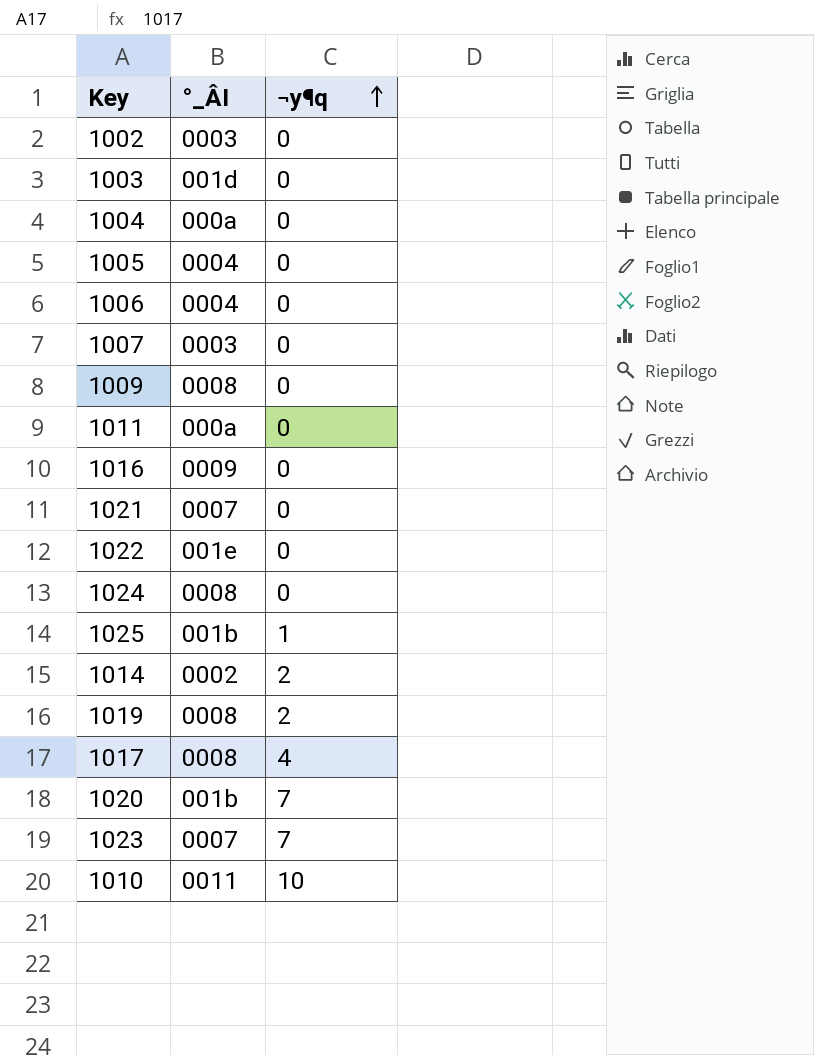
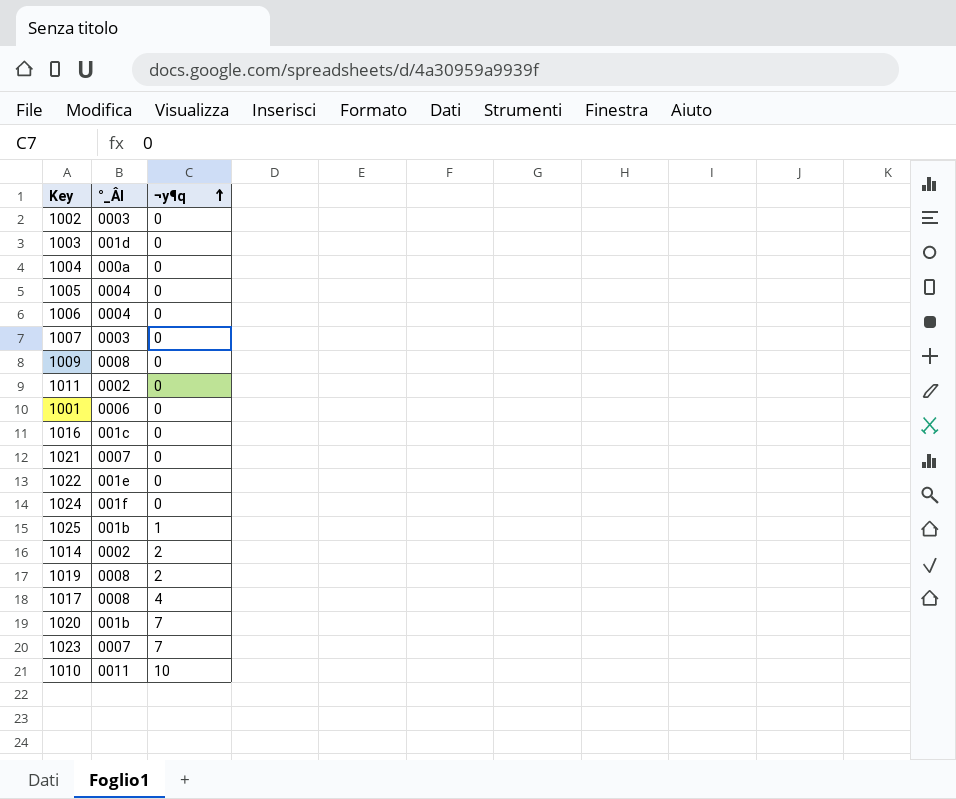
1011 | °_ÂI: 000a -> 0002
row 1001: none -> 0006 | 0
1016 | °_ÂI: 0009 -> 001c
1024 | °_ÂI: 0008 -> 001f

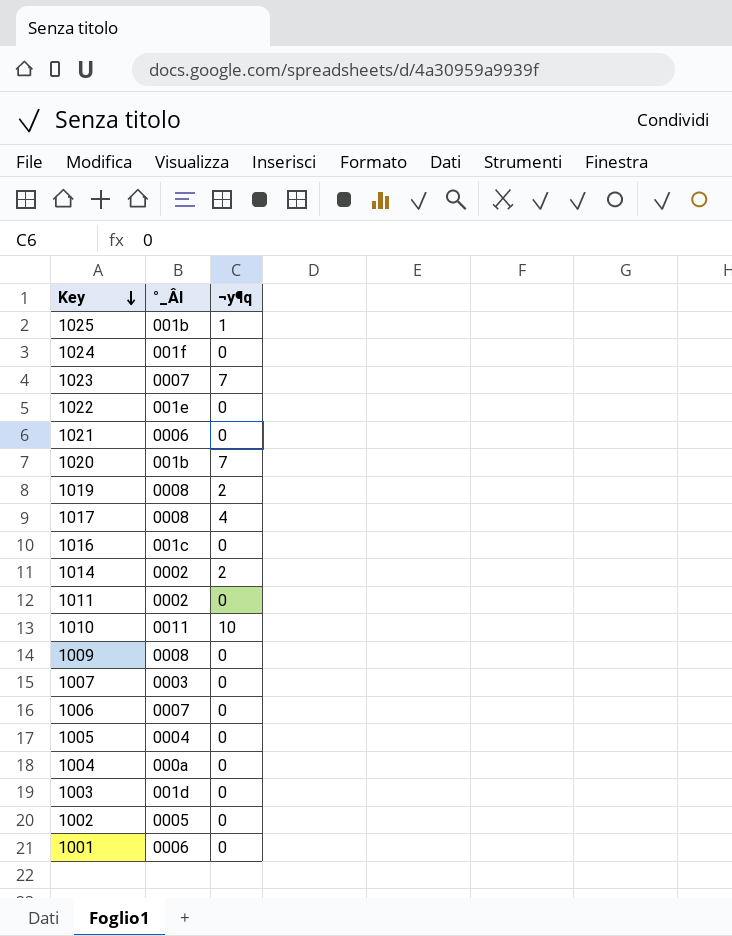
row order: ¬y¶q ascending -> Key descending
1021 | °_ÂI: 0007 -> 0006
1006 | °_ÂI: 0004 -> 0007
1002 | °_ÂI: 0003 -> 0005

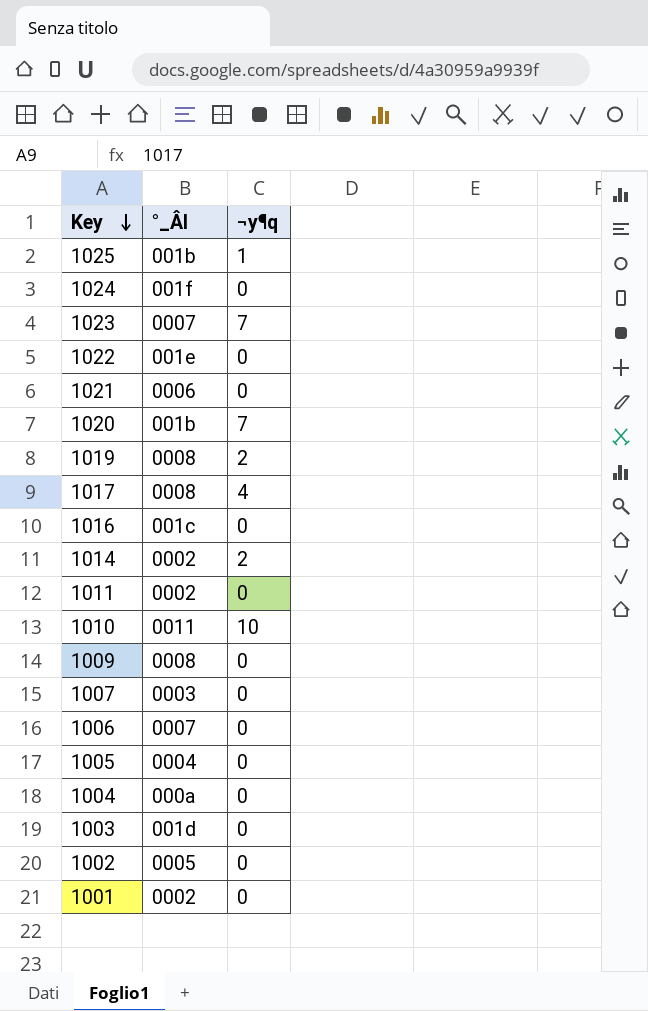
1001 | °_ÂI: 0006 -> 0002

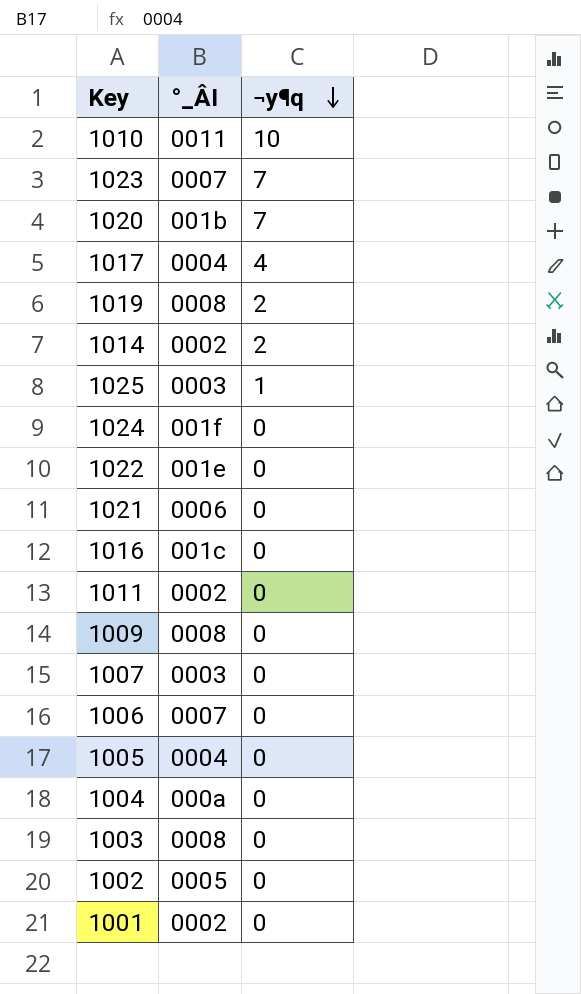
row order: Key descending -> ¬y¶q descending
1017 | °_ÂI: 0008 -> 0004
1025 | °_ÂI: 001b -> 0003
1003 | °_ÂI: 001d -> 0008

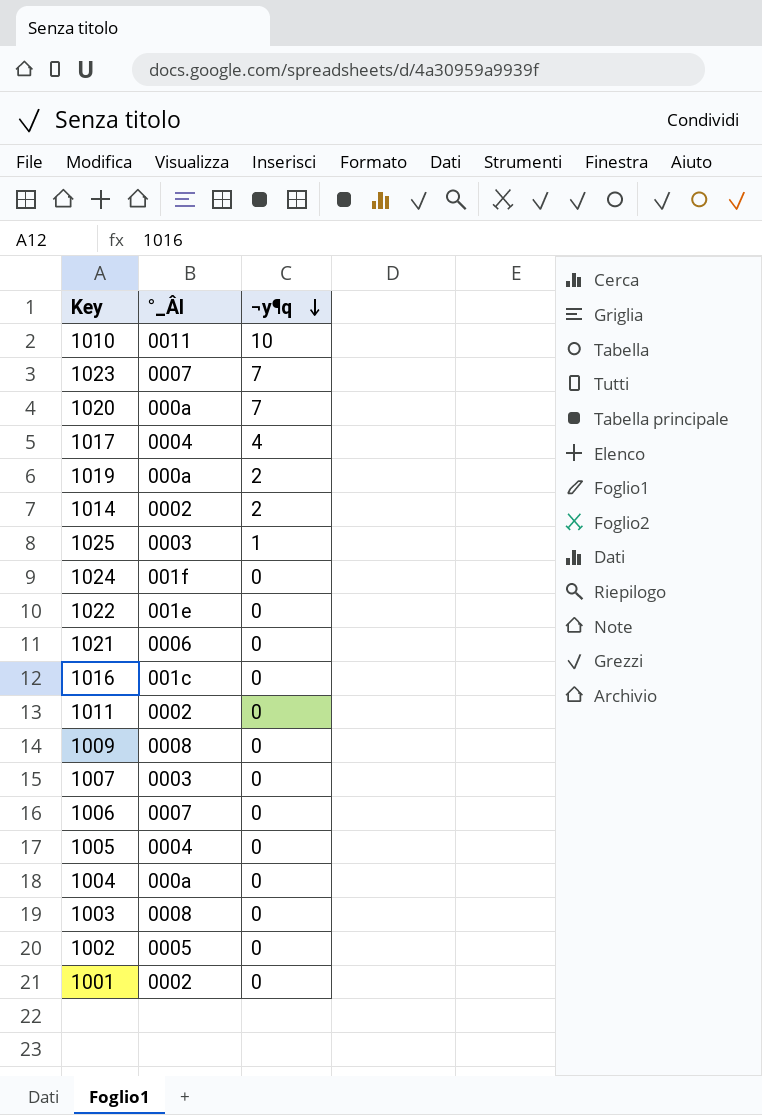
1020 | °_ÂI: 001b -> 000a
1019 | °_ÂI: 0008 -> 000a

